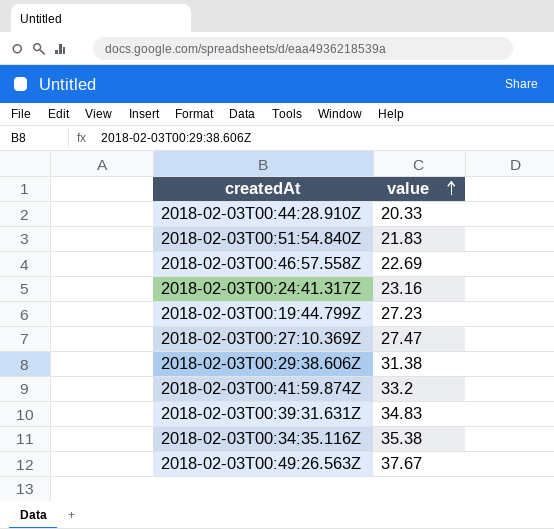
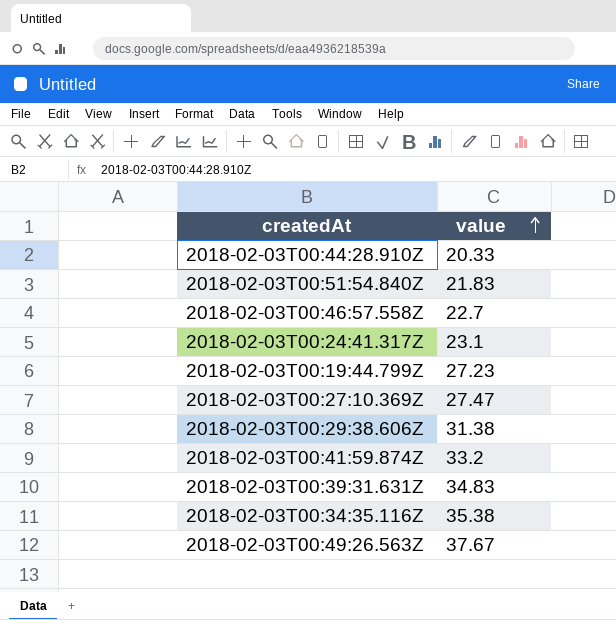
2018-02-03T00:46:57.558Z | value: 22.69 -> 22.7
2018-02-03T00:24:41.317Z | value: 23.16 -> 23.1

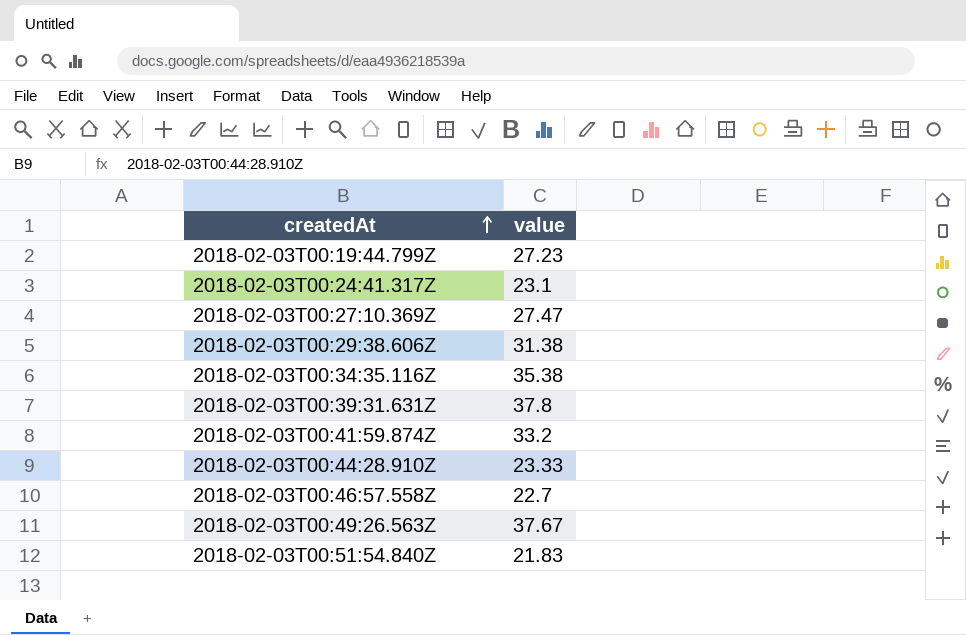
row order: value ascending -> createdAt ascending
2018-02-03T00:39:31.631Z | value: 34.83 -> 37.8
2018-02-03T00:44:28.910Z | value: 20.33 -> 23.33

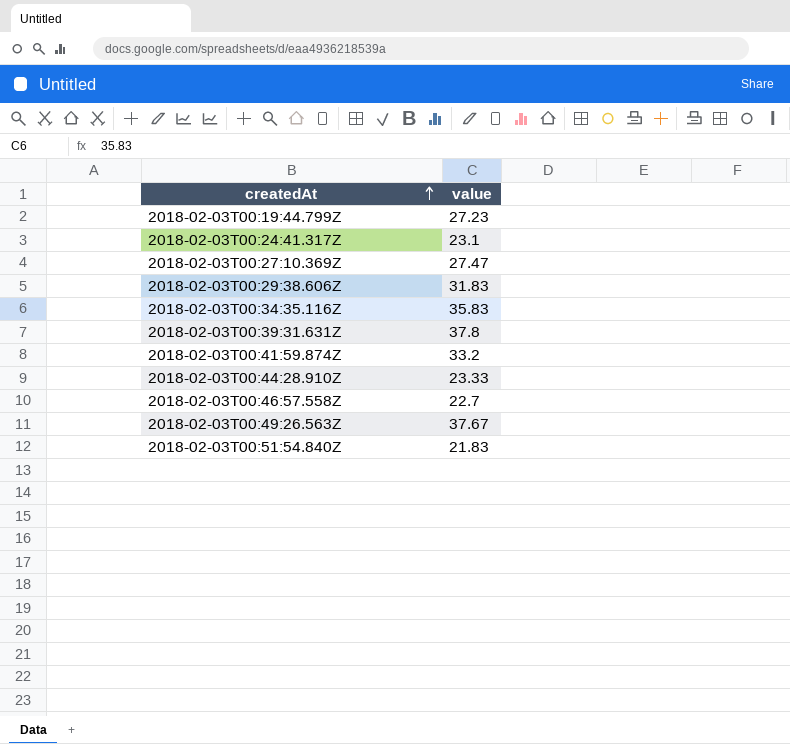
2018-02-03T00:29:38.606Z | value: 31.38 -> 31.83
2018-02-03T00:34:35.116Z | value: 35.38 -> 35.83

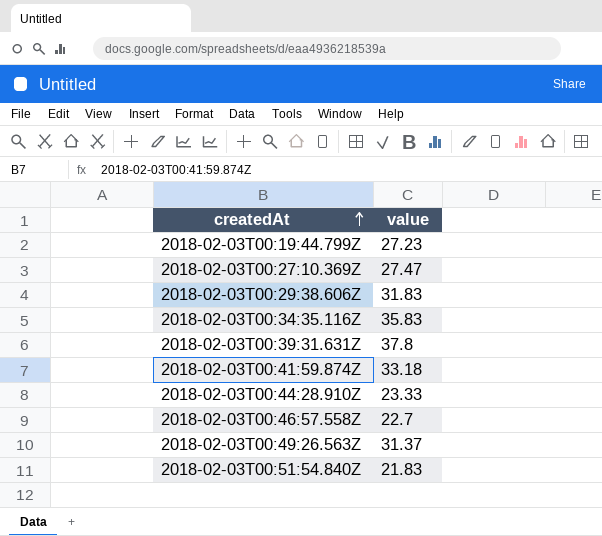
row 2018-02-03T00:24:41.317Z: 23.1 -> none
2018-02-03T00:41:59.874Z | value: 33.2 -> 33.18
2018-02-03T00:49:26.563Z | value: 37.67 -> 31.37

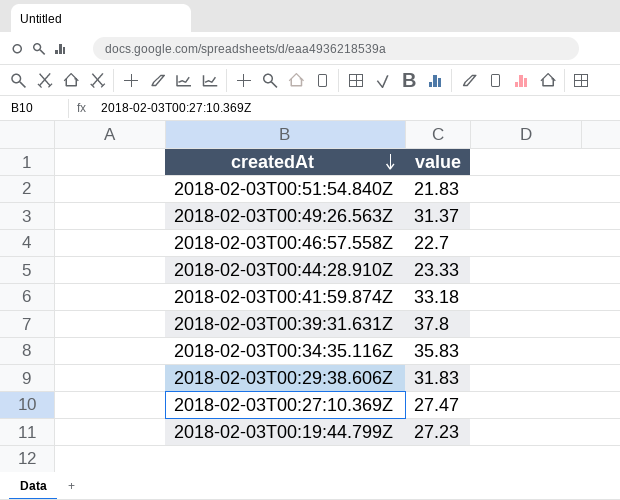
row order: createdAt ascending -> createdAt descending

